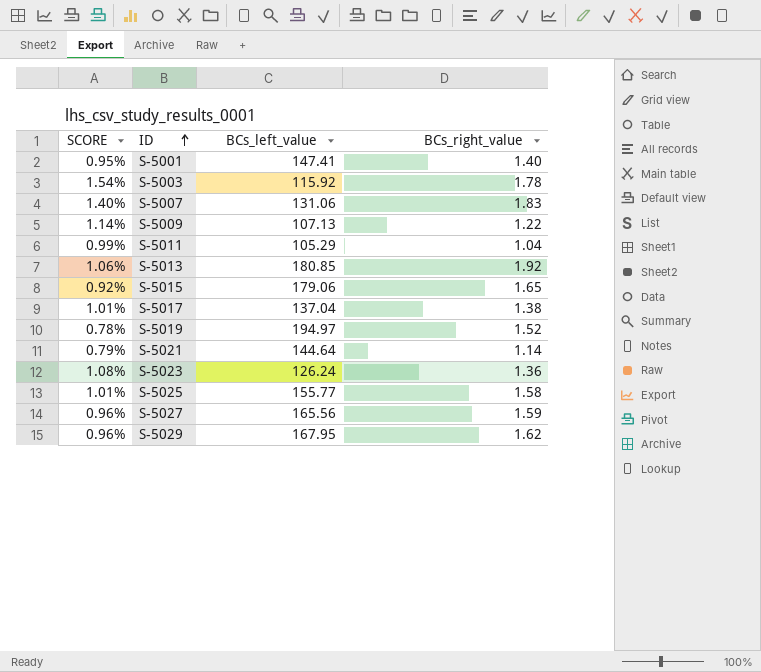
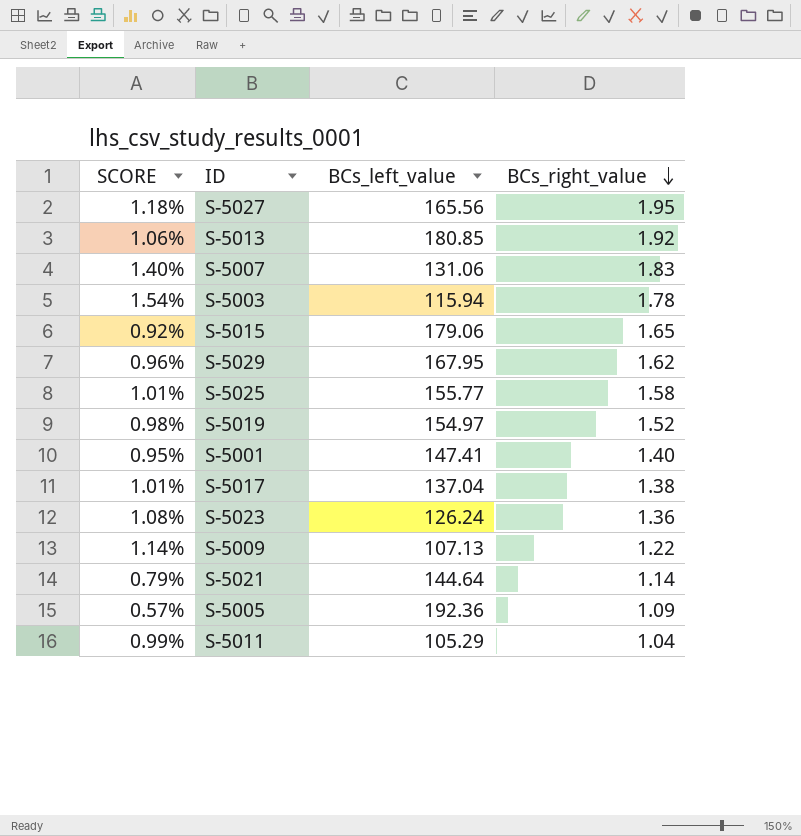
row order: ID ascending -> BCs_right_value descending
S-5027 | SCORE: 0.96% -> 1.18%
S-5027 | BCs_right_value: 1.59 -> 1.95
S-5003 | BCs_left_value: 115.92 -> 115.94
S-5019 | SCORE: 0.78% -> 0.98%
S-5019 | BCs_left_value: 194.97 -> 154.97
row S-5005: none -> 0.57% | 192.36 | 1.09

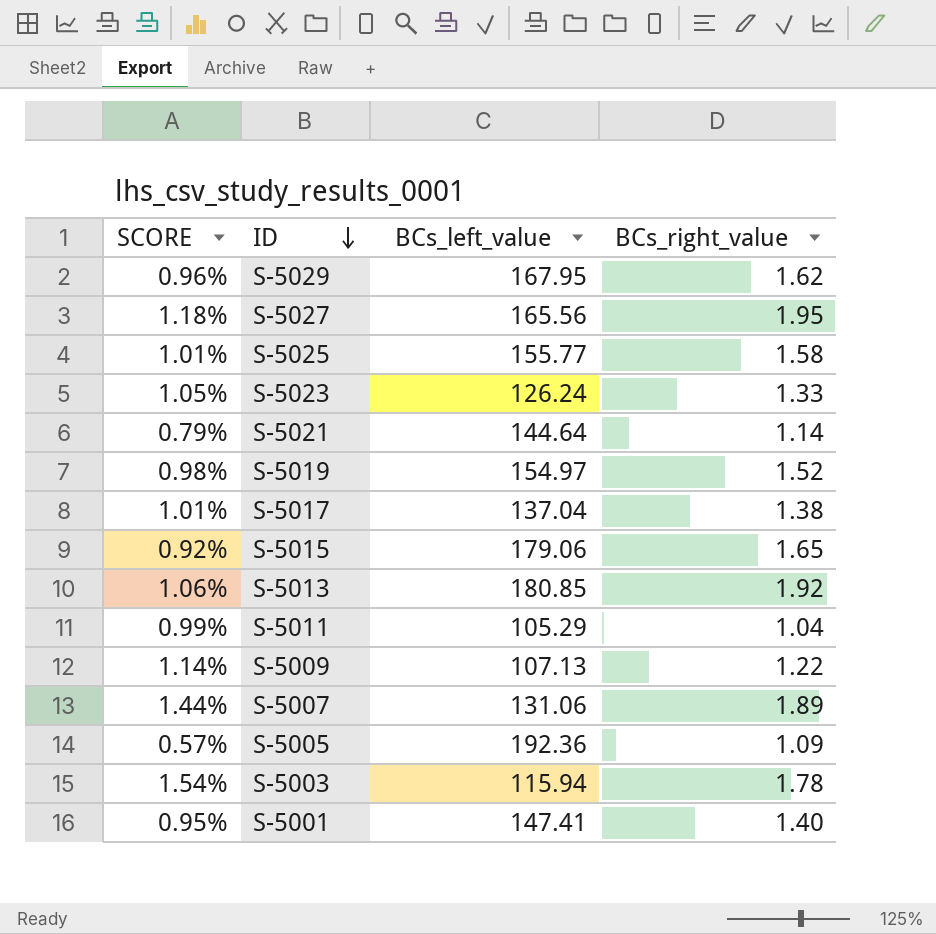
row order: BCs_right_value descending -> ID descending
S-5023 | SCORE: 1.08% -> 1.05%
S-5023 | BCs_right_value: 1.36 -> 1.33
S-5007 | SCORE: 1.40% -> 1.44%
S-5007 | BCs_right_value: 1.83 -> 1.89

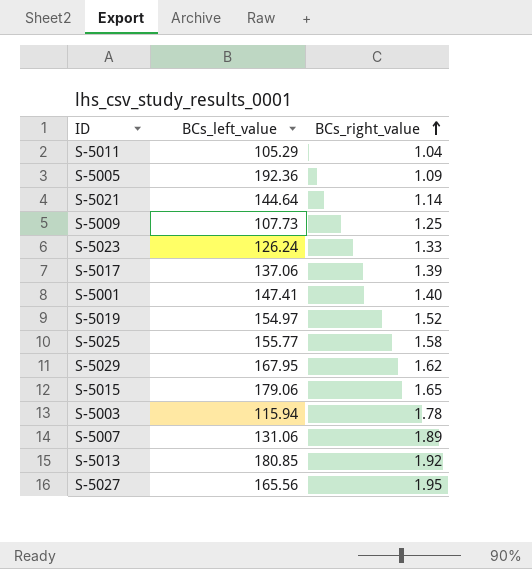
row order: ID descending -> BCs_right_value ascending
column SCORE | formula: [BCs_right_value] / [BCs_left_value] -> none
S-5009 | BCs_left_value: 107.13 -> 107.73
S-5009 | BCs_right_value: 1.22 -> 1.25
S-5017 | BCs_left_value: 137.04 -> 137.06
S-5017 | BCs_right_value: 1.38 -> 1.39

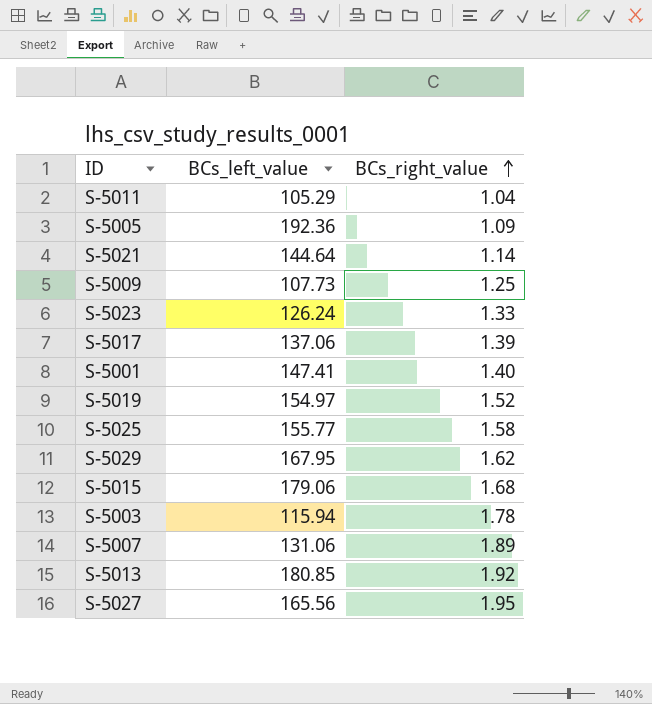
S-5015 | BCs_right_value: 1.65 -> 1.68

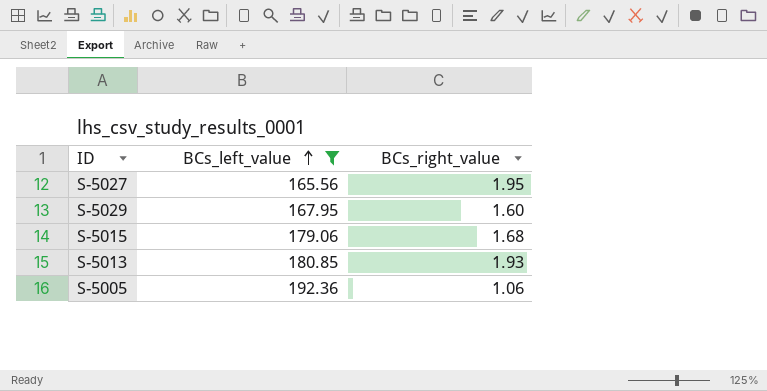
filter: none -> BCs_left_value >= 165.56
row order: BCs_right_value ascending -> BCs_left_value ascending
S-5029 | BCs_right_value: 1.62 -> 1.60
S-5013 | BCs_right_value: 1.92 -> 1.93
S-5005 | BCs_right_value: 1.09 -> 1.06

